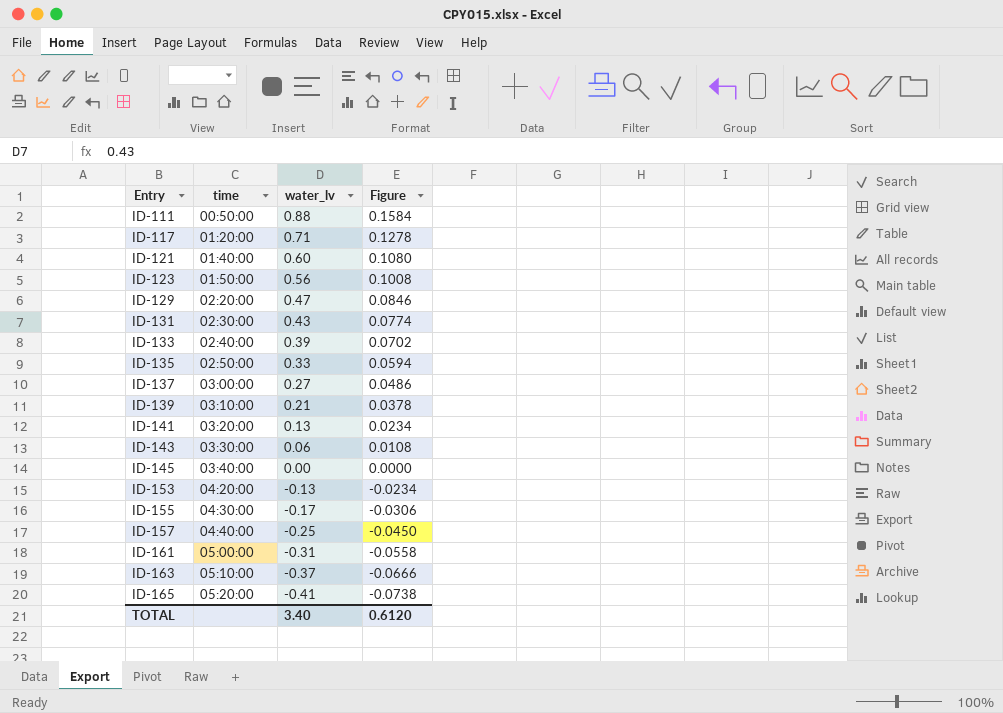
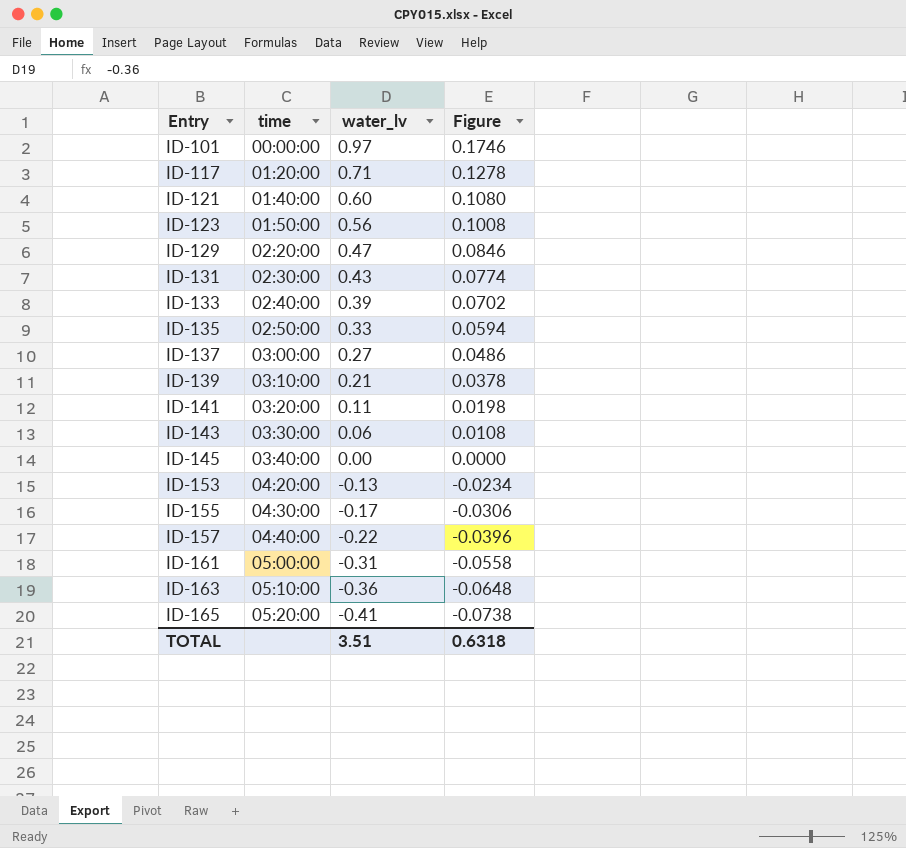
row ID-111: 00:50:00 | 0.88 | 0.1584 -> none
row ID-101: none -> 00:00:00 | 0.97 | 0.1746
ID-141 | water_lv: 0.13 -> 0.11
ID-141 | Figure: 0.0234 -> 0.0198
ID-157 | water_lv: -0.25 -> -0.22
ID-157 | Figure: -0.0450 -> -0.0396
ID-163 | water_lv: -0.37 -> -0.36
ID-163 | Figure: -0.0666 -> -0.0648
TOTAL | water_lv: 3.40 -> 3.51
TOTAL | Figure: 0.6120 -> 0.6318

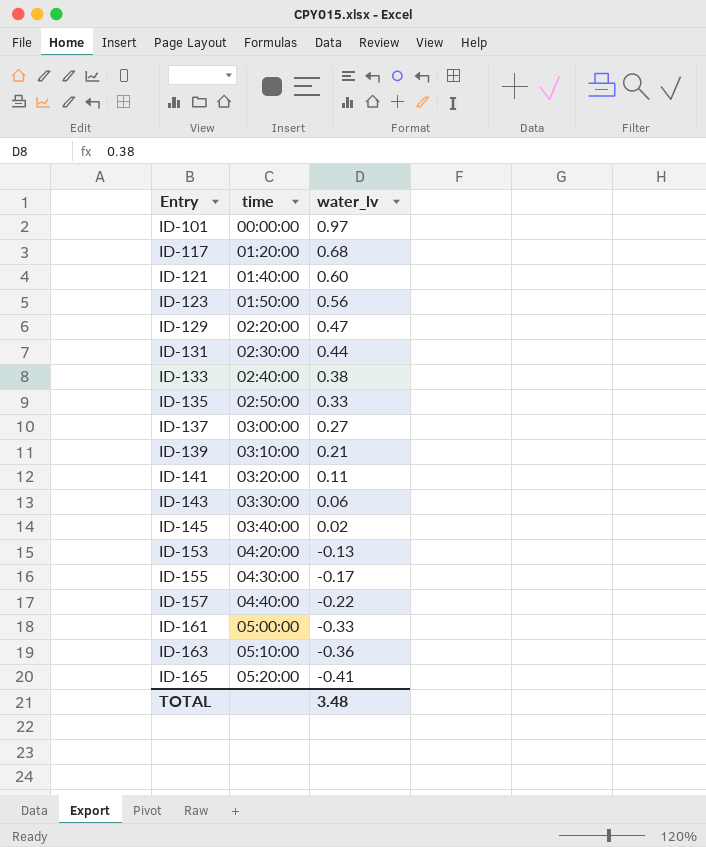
column Figure | formula: [water_lv] * 0.18 -> none
ID-117 | water_lv: 0.71 -> 0.68
ID-131 | water_lv: 0.43 -> 0.44
ID-133 | water_lv: 0.39 -> 0.38
ID-145 | water_lv: 0.00 -> 0.02
ID-161 | water_lv: -0.31 -> -0.33
TOTAL | water_lv: 3.51 -> 3.48

